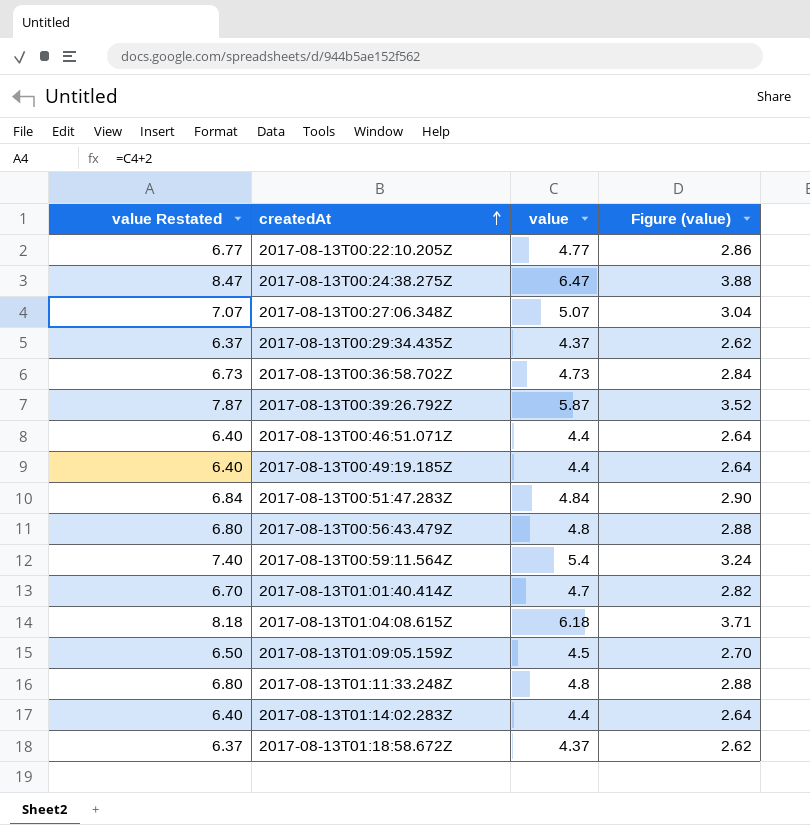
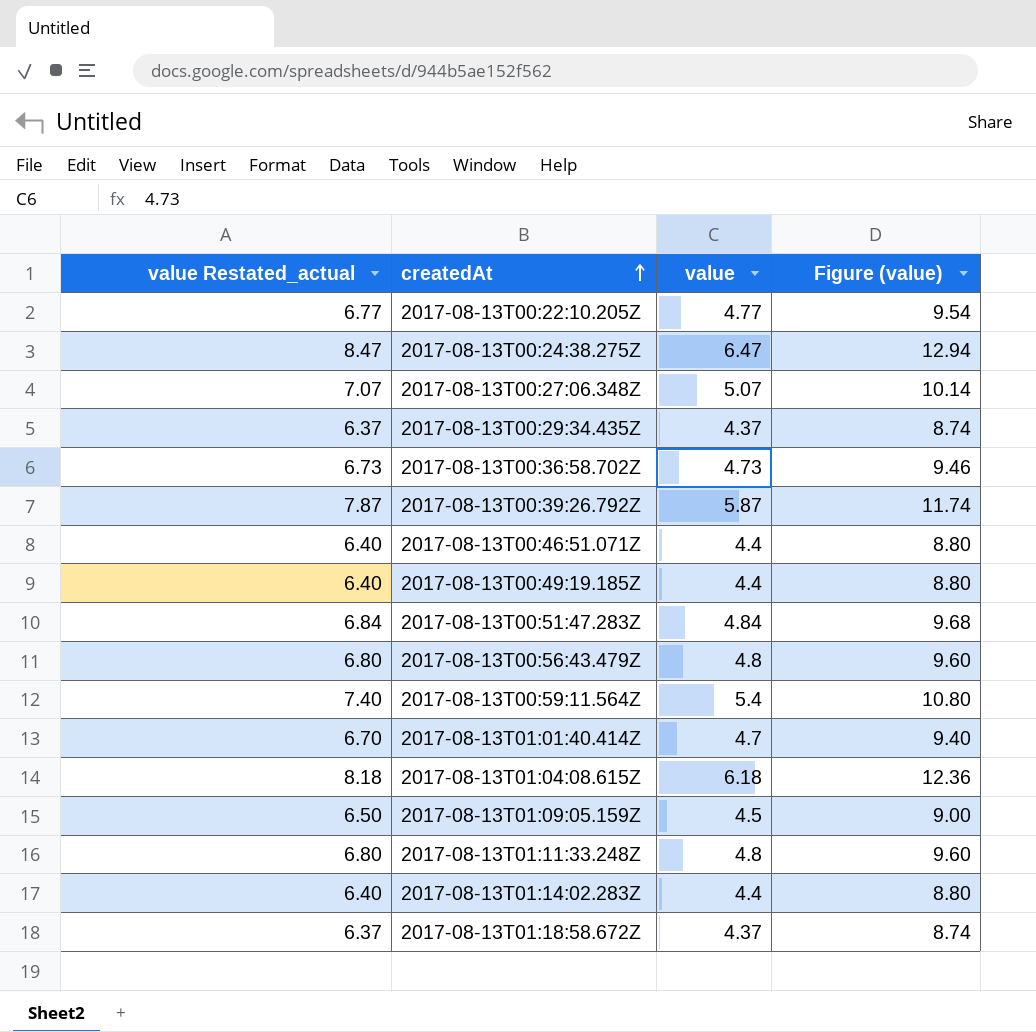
column name: value Restated -> value Restated_actual
column Figure (value) | formula: [value] * 0.6 -> [value] * 2

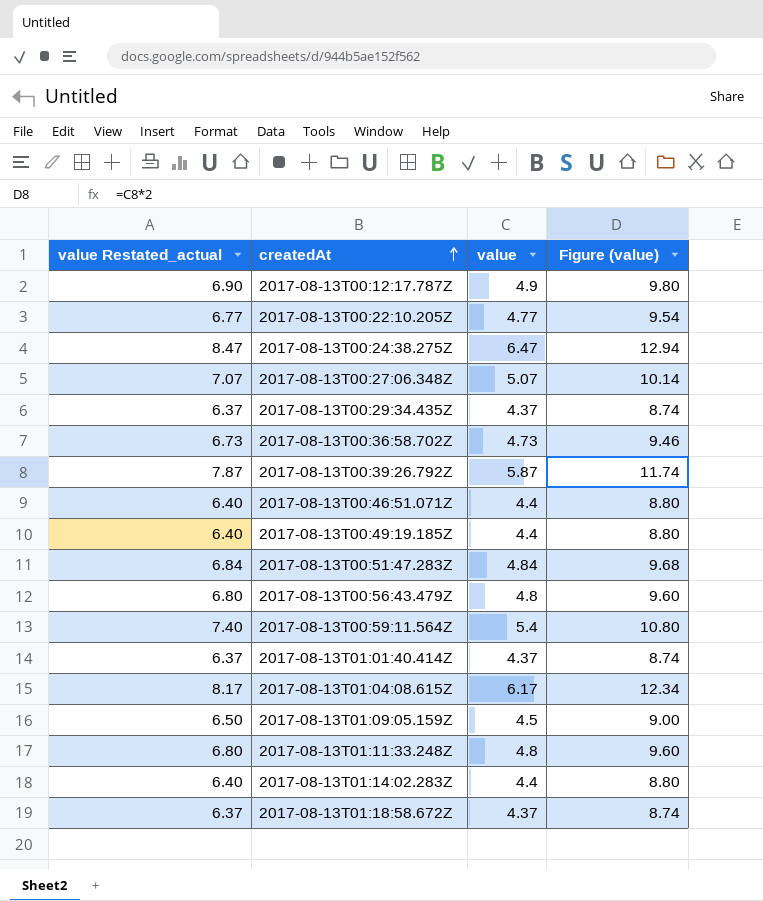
row 2017-08-13T00:12:17.787Z: none -> 6.90 | 4.9 | 9.80
2017-08-13T01:01:40.414Z | value Restated_actual: 6.70 -> 6.37
2017-08-13T01:01:40.414Z | value: 4.7 -> 4.37
2017-08-13T01:01:40.414Z | Figure (value): 9.40 -> 8.74
2017-08-13T01:04:08.615Z | value Restated_actual: 8.18 -> 8.17
2017-08-13T01:04:08.615Z | value: 6.18 -> 6.17
2017-08-13T01:04:08.615Z | Figure (value): 12.36 -> 12.34

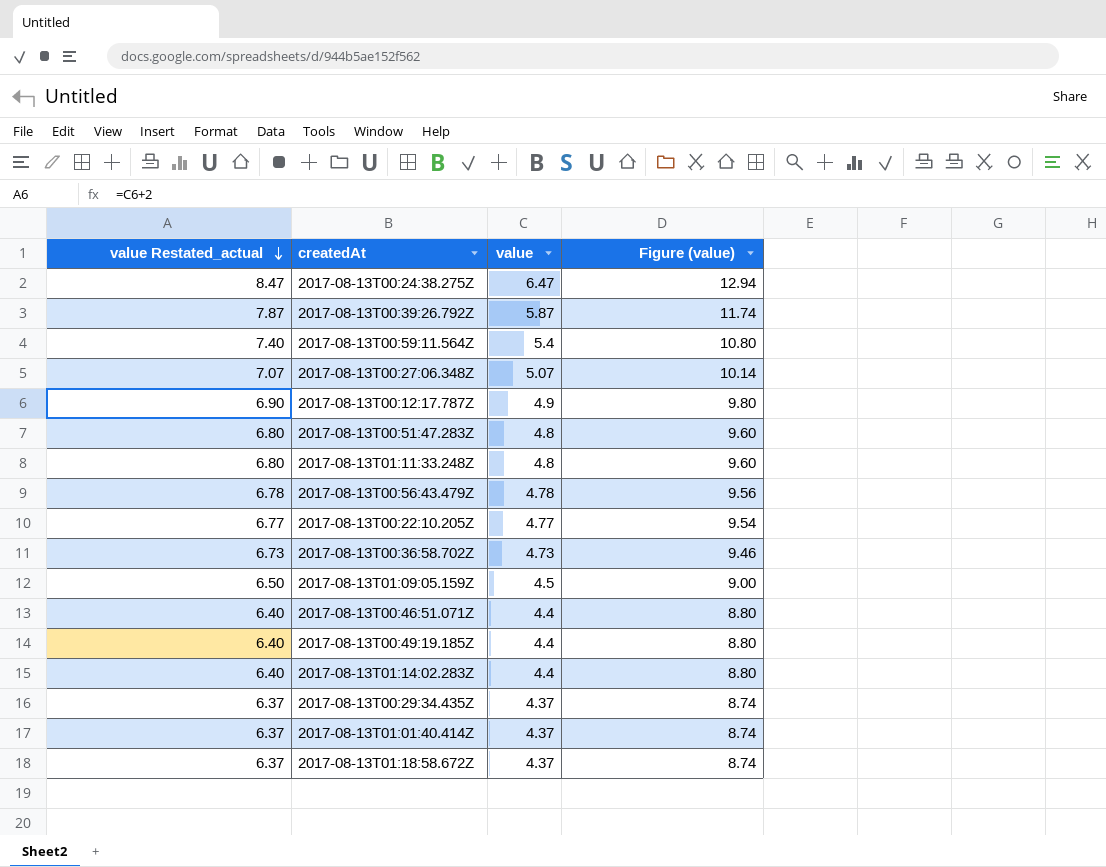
row order: createdAt ascending -> value Restated_actual descending
row 2017-08-13T01:04:08.615Z: 8.17 | 6.17 | 12.34 -> none
2017-08-13T00:51:47.283Z | value Restated_actual: 6.84 -> 6.80
2017-08-13T00:51:47.283Z | value: 4.84 -> 4.8
2017-08-13T00:51:47.283Z | Figure (value): 9.68 -> 9.60
2017-08-13T00:56:43.479Z | value Restated_actual: 6.80 -> 6.78
2017-08-13T00:56:43.479Z | value: 4.8 -> 4.78
2017-08-13T00:56:43.479Z | Figure (value): 9.60 -> 9.56

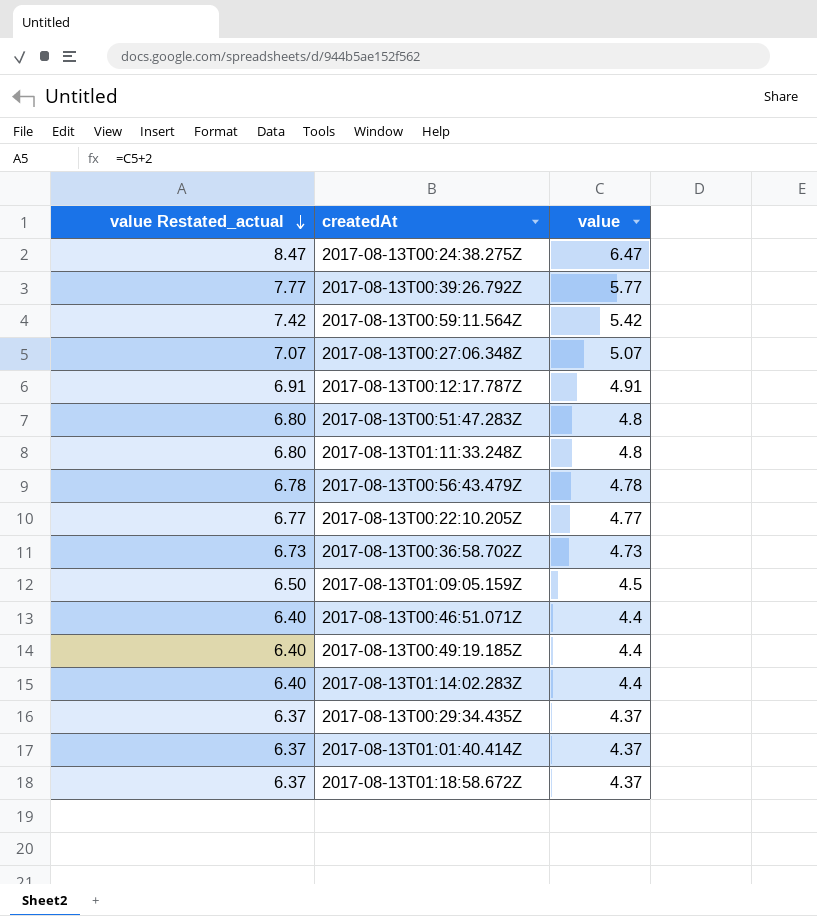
column Figure (value) | formula: [value] * 2 -> none
2017-08-13T00:39:26.792Z | value Restated_actual: 7.87 -> 7.77
2017-08-13T00:39:26.792Z | value: 5.87 -> 5.77
2017-08-13T00:59:11.564Z | value Restated_actual: 7.40 -> 7.42
2017-08-13T00:59:11.564Z | value: 5.4 -> 5.42
2017-08-13T00:12:17.787Z | value Restated_actual: 6.90 -> 6.91
2017-08-13T00:12:17.787Z | value: 4.9 -> 4.91

